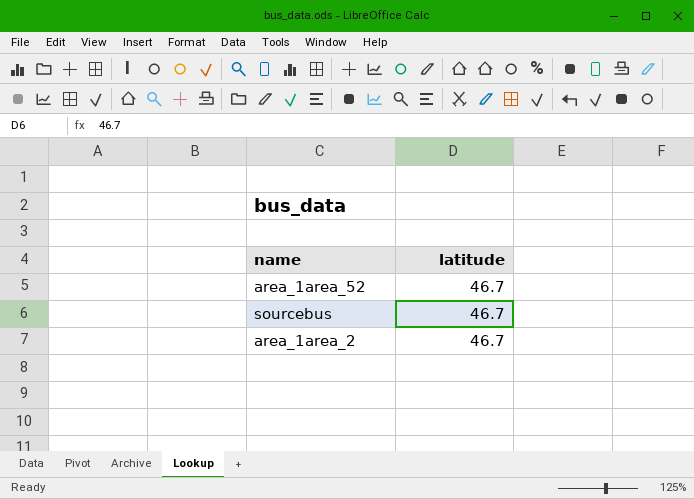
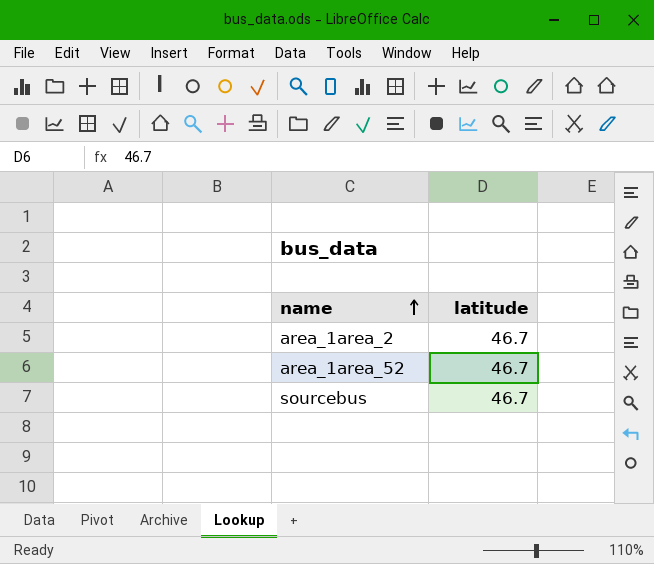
row order: none -> name ascending

